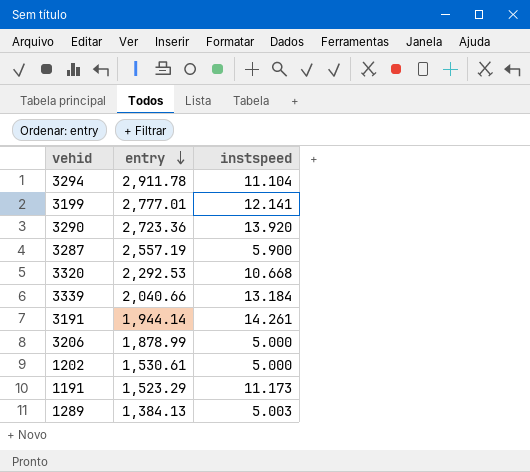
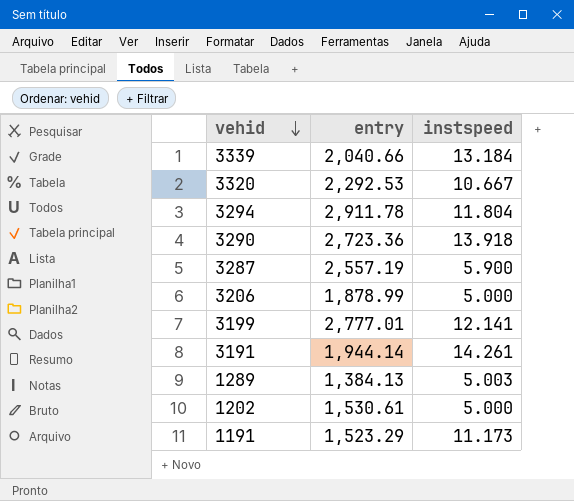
row order: entry descending -> vehid descending
3320 | instspeed: 10.668 -> 10.667
3294 | instspeed: 11.104 -> 11.804
3290 | instspeed: 13.920 -> 13.918

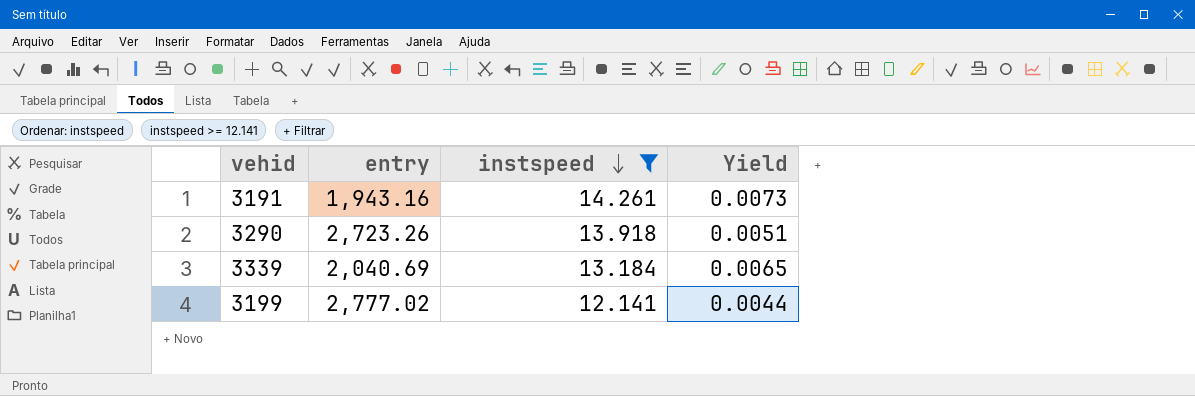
filter: none -> instspeed >= 12.141
row order: vehid descending -> instspeed descending
column Yield | formula: none -> [instspeed] / [entry]
3191 | entry: 1,944.14 -> 1,943.16
3290 | entry: 2,723.36 -> 2,723.26
3339 | entry: 2,040.66 -> 2,040.69
3199 | entry: 2,777.01 -> 2,777.02

